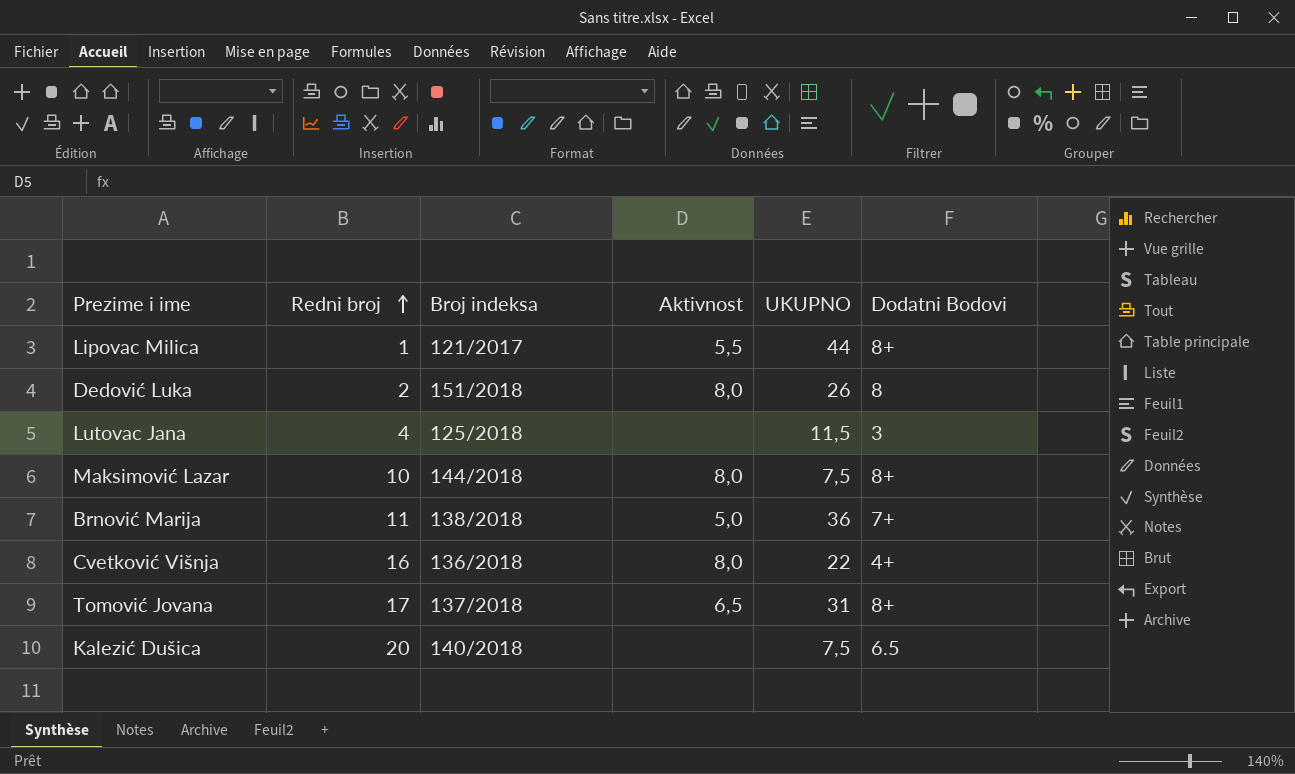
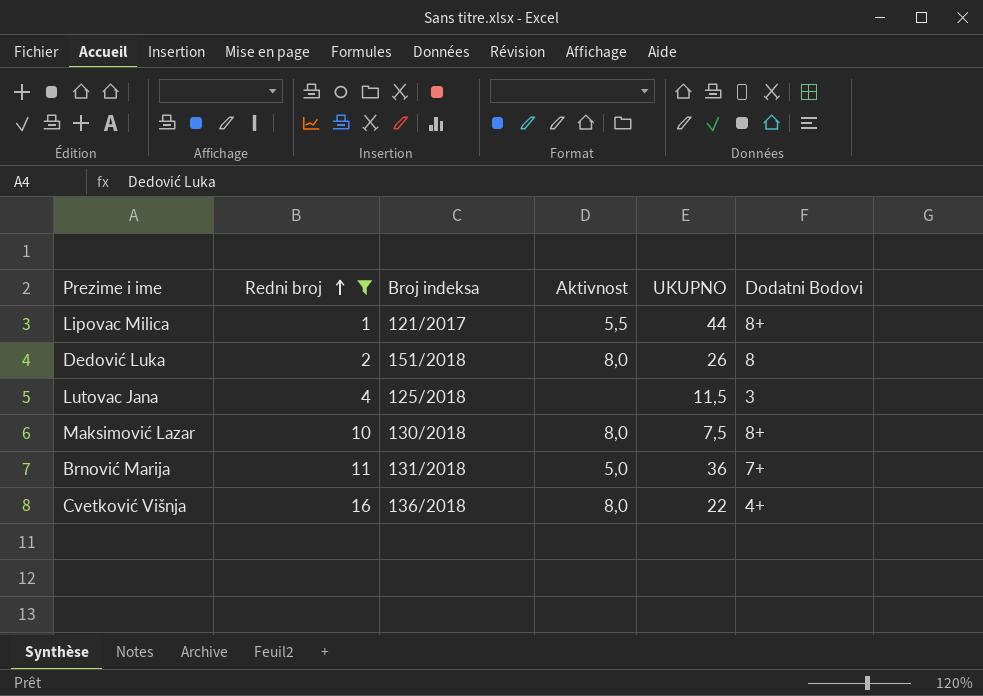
filter: none -> Redni broj <= 16
Maksimović Lazar | Broj indeksa: 144/2018 -> 130/2018
Brnović Marija | Broj indeksa: 138/2018 -> 131/2018

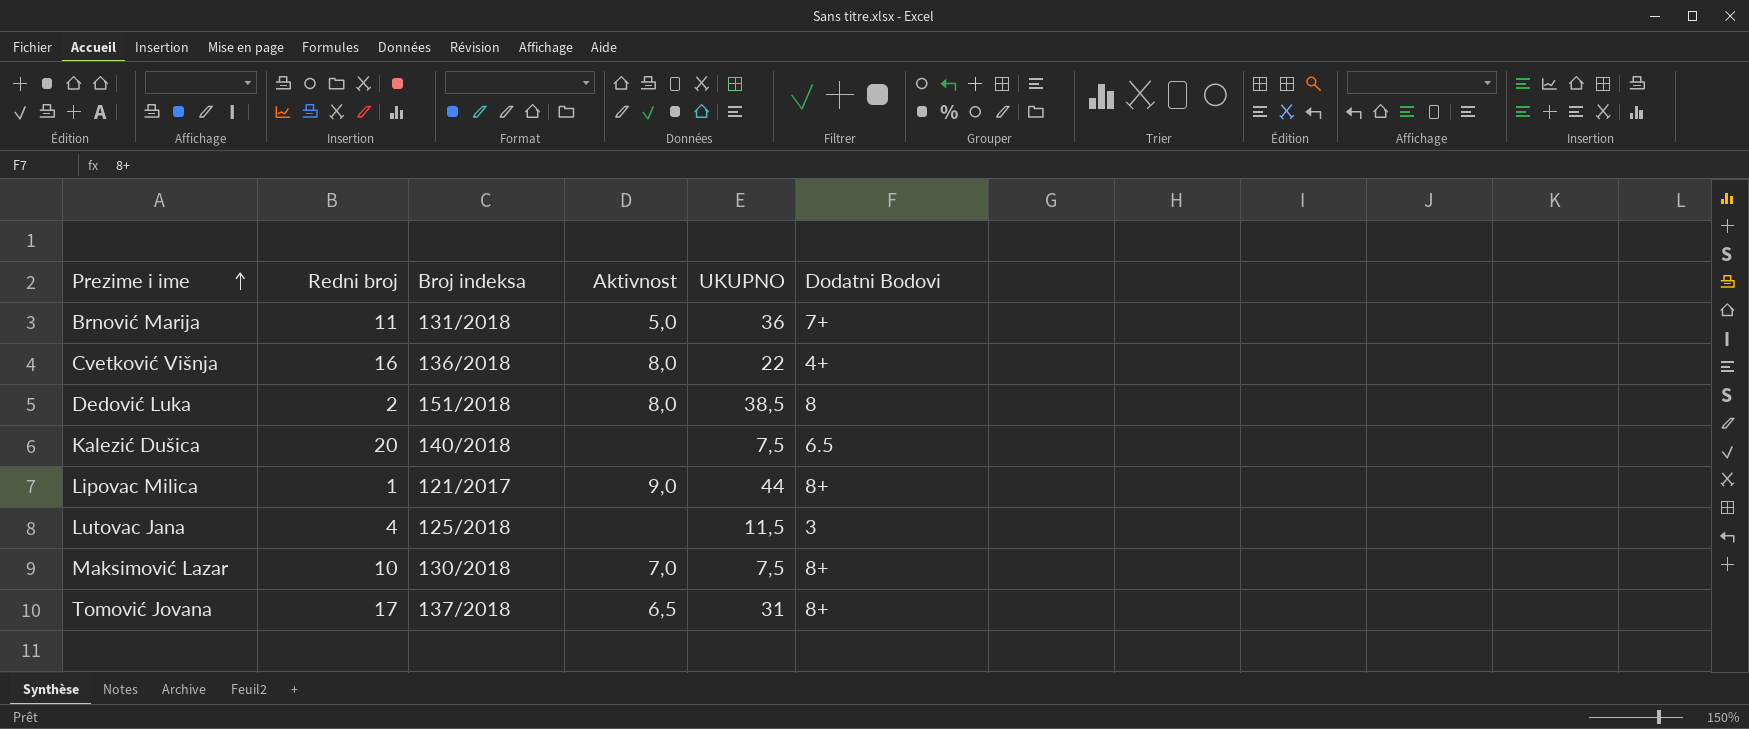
filter: Redni broj <= 16 -> none
row order: Redni broj ascending -> Prezime i ime ascending
Dedović Luka | UKUPNO: 26 -> 38,5
Lipovac Milica | Aktivnost: 5,5 -> 9,0
Maksimović Lazar | Aktivnost: 8,0 -> 7,0

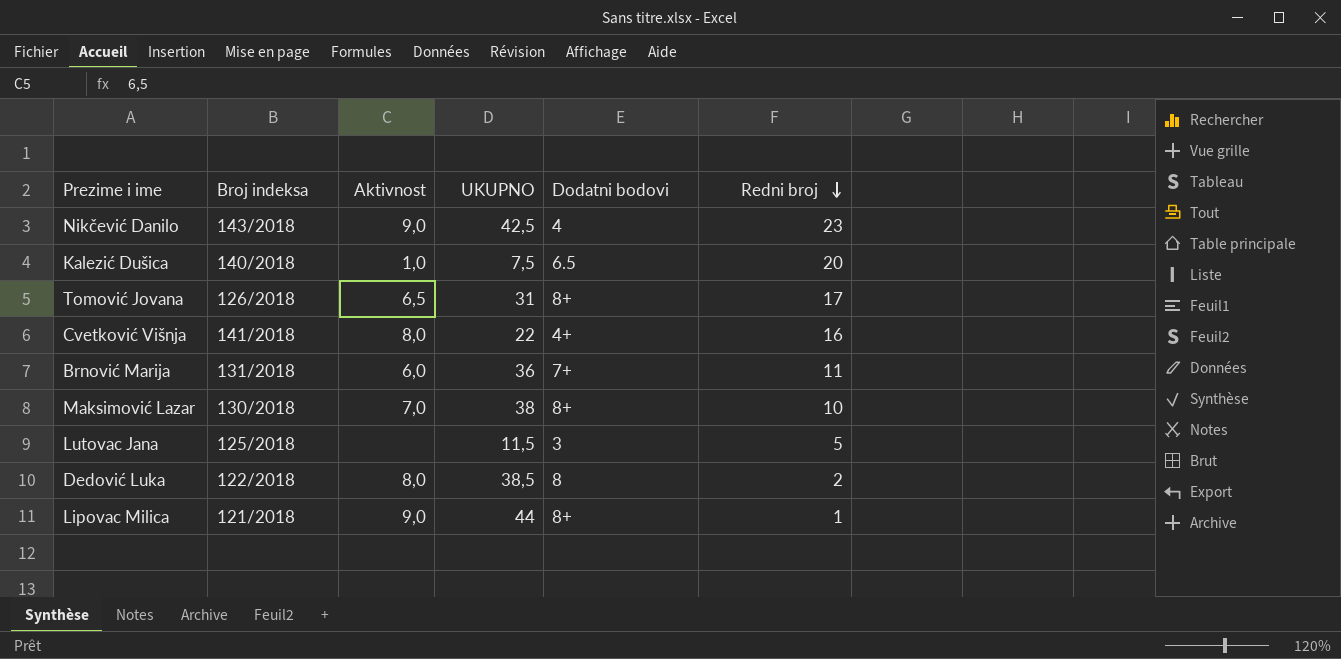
row order: Prezime i ime ascending -> Redni broj descending
column name: Dodatni Bodovi -> Dodatni bodovi
column Redni broj | position: 2 -> 6
row Nikčević Danilo: none -> 143/2018 | 9,0 | 42,5 | 4 | 23
Kalezić Dušica | Aktivnost: none -> 1,0
Tomović Jovana | Broj indeksa: 137/2018 -> 126/2018
Cvetković Višnja | Broj indeksa: 136/2018 -> 141/2018
Brnović Marija | Aktivnost: 5,0 -> 6,0
Maksimović Lazar | UKUPNO: 7,5 -> 38
Lutovac Jana | Redni broj: 4 -> 5
Dedović Luka | Broj indeksa: 151/2018 -> 122/2018
Lipovac Milica | Broj indeksa: 121/2017 -> 121/2018

